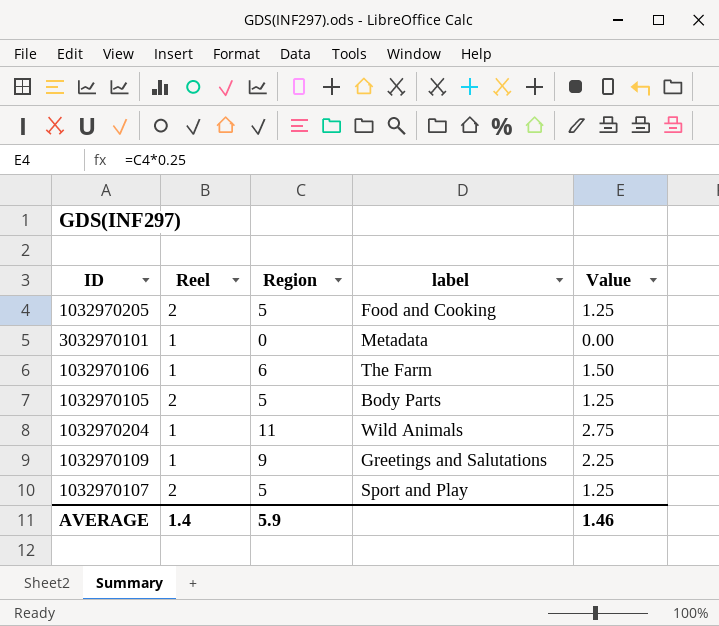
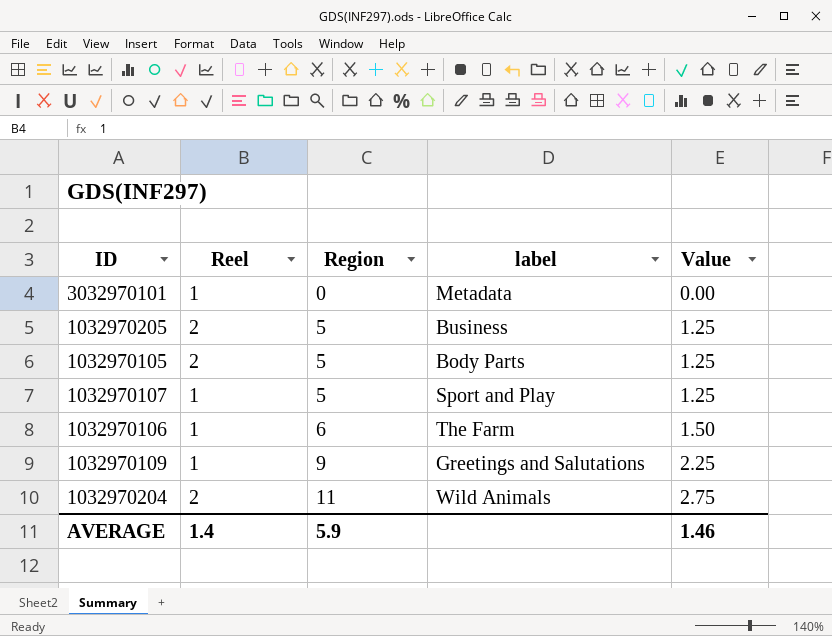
row order: none -> Region ascending
1032970205 | label: Food and Cooking -> Business
1032970107 | Reel: 2 -> 1
1032970204 | Reel: 1 -> 2

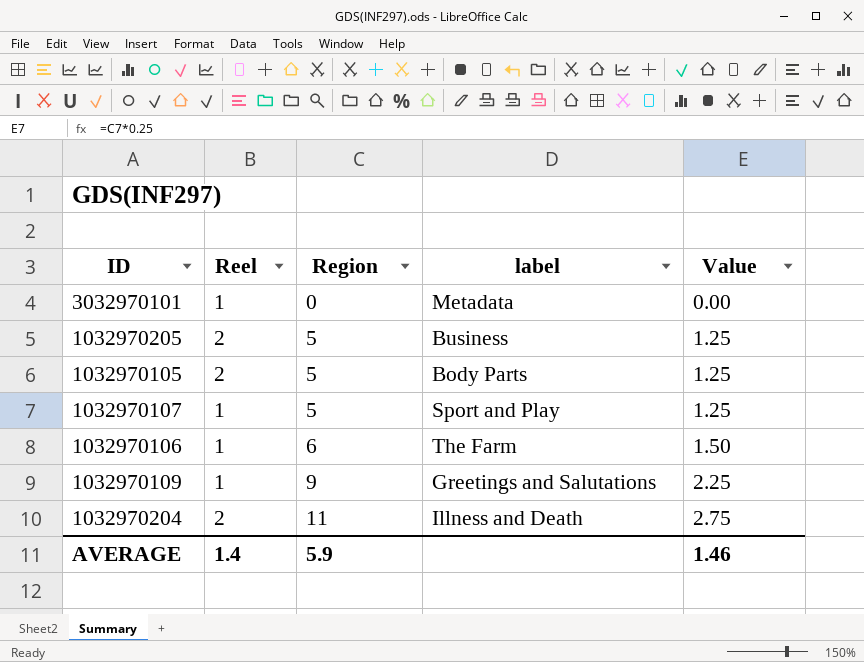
1032970204 | label: Wild Animals -> Illness and Death

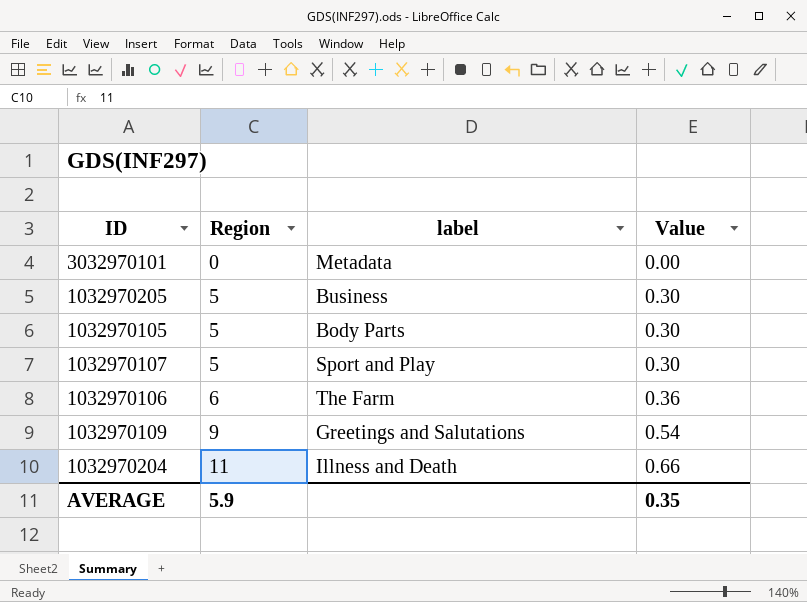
column Reel | position: 2 -> none
column Value | formula: [Region] * 0.25 -> [Region] * 0.06
AVERAGE | Value: 1.46 -> 0.35

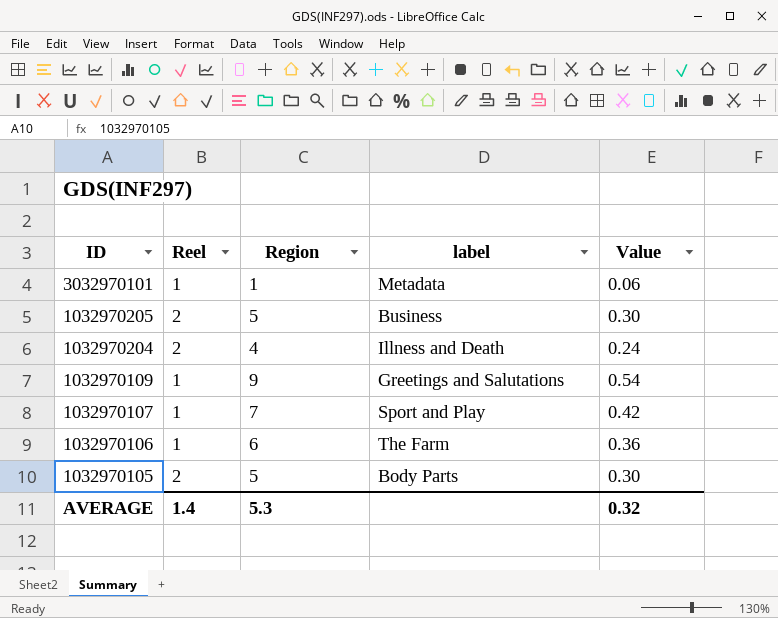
row order: Region ascending -> ID descending
column Reel | position: none -> 2
3032970101 | Region: 0 -> 1
3032970101 | Value: 0.00 -> 0.06
1032970204 | Region: 11 -> 4
1032970204 | Value: 0.66 -> 0.24
1032970107 | Region: 5 -> 7
1032970107 | Value: 0.30 -> 0.42
AVERAGE | Region: 5.9 -> 5.3
AVERAGE | Value: 0.35 -> 0.32

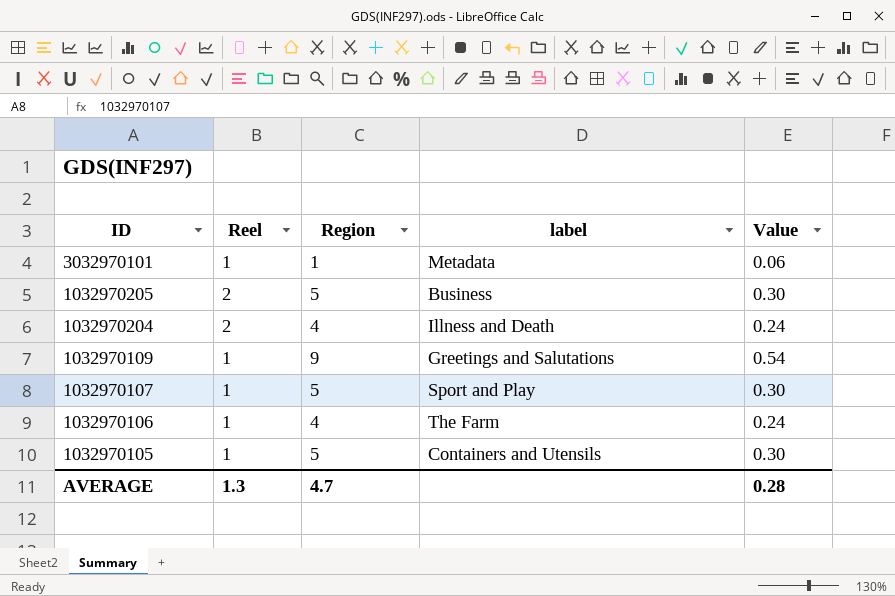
1032970107 | Region: 7 -> 5
1032970107 | Value: 0.42 -> 0.30
1032970106 | Region: 6 -> 4
1032970106 | Value: 0.36 -> 0.24
1032970105 | Reel: 2 -> 1
1032970105 | label: Body Parts -> Containers and Utensils
AVERAGE | Reel: 1.4 -> 1.3
AVERAGE | Region: 5.3 -> 4.7
AVERAGE | Value: 0.32 -> 0.28

